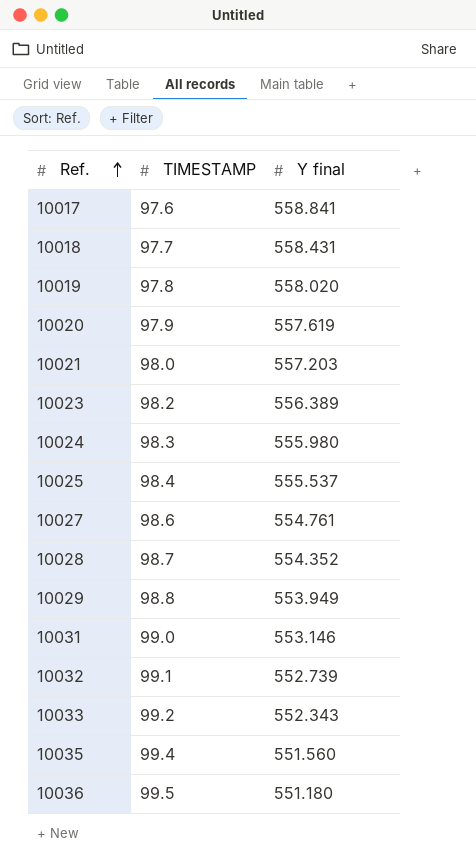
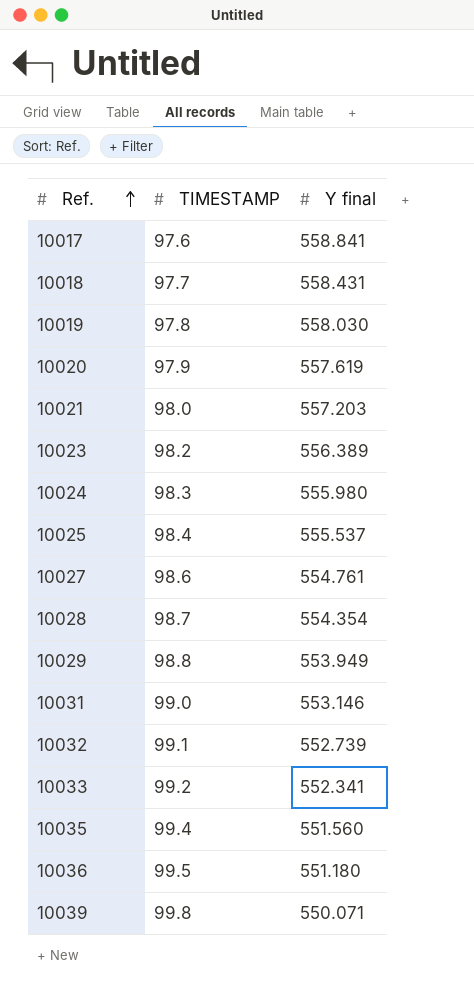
10019 | Y final: 558.020 -> 558.030
10028 | Y final: 554.352 -> 554.354
10033 | Y final: 552.343 -> 552.341
row 10039: none -> 99.8 | 550.071

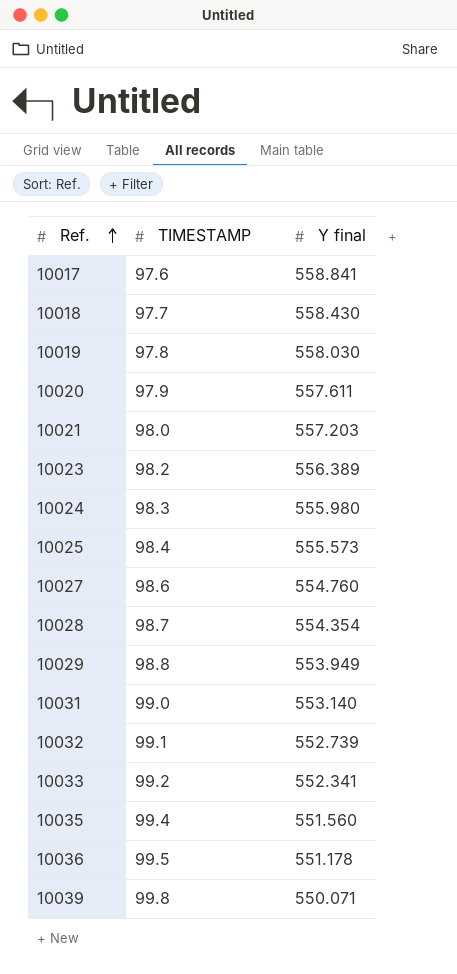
10018 | Y final: 558.431 -> 558.430
10020 | Y final: 557.619 -> 557.611
10025 | Y final: 555.537 -> 555.573
10027 | Y final: 554.761 -> 554.760
10031 | Y final: 553.146 -> 553.140
10036 | Y final: 551.180 -> 551.178

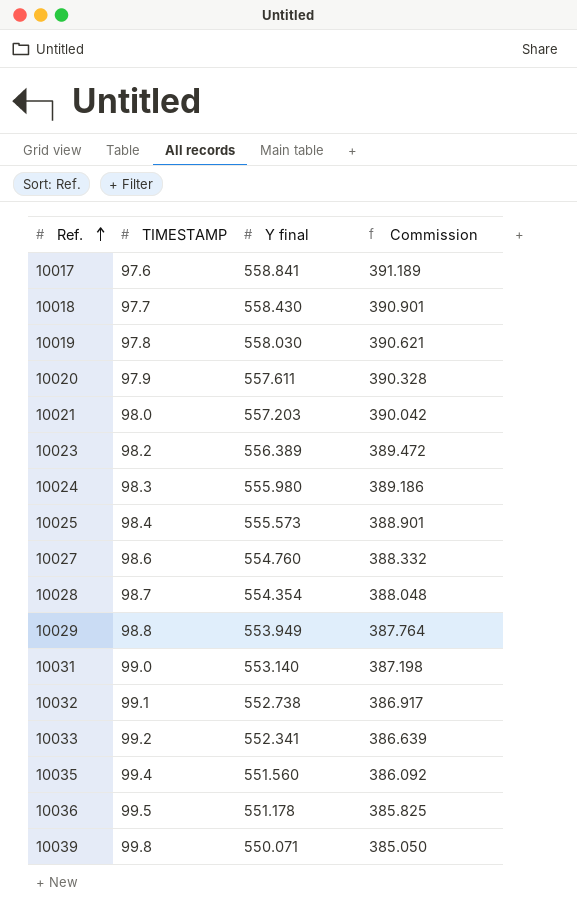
column Commission | formula: none -> [Y final] * 0.7
10032 | Y final: 552.739 -> 552.738

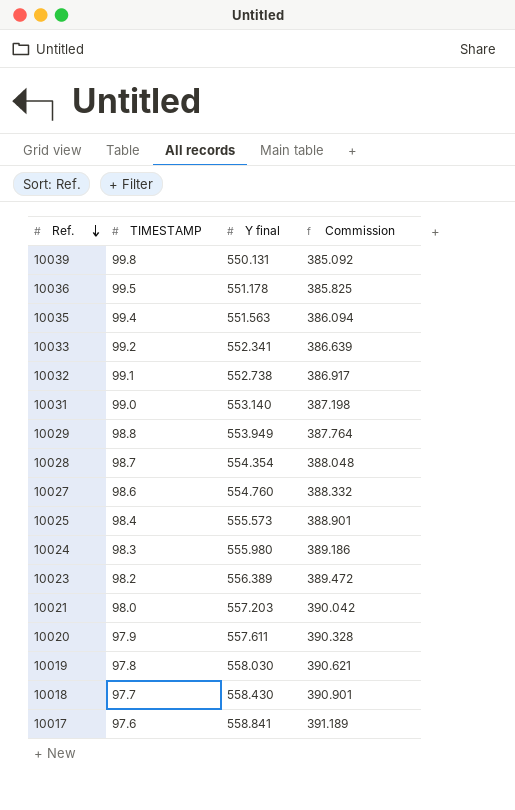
row order: Ref. ascending -> Ref. descending
10039 | Y final: 550.071 -> 550.131
10039 | Commission: 385.050 -> 385.092
10035 | Y final: 551.560 -> 551.563
10035 | Commission: 386.092 -> 386.094

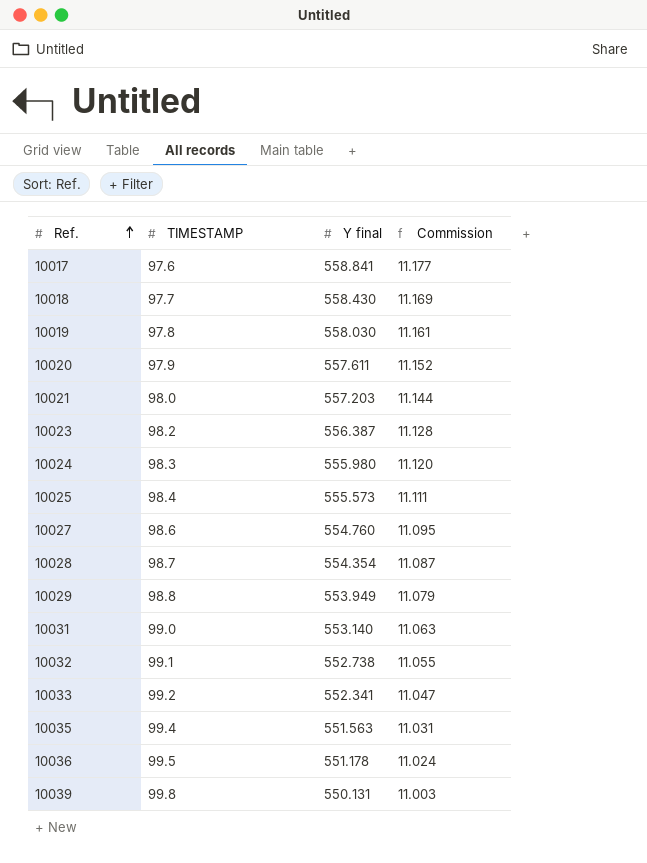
row order: Ref. descending -> Ref. ascending
column Commission | formula: [Y final] * 0.7 -> [Y final] * 0.02
10023 | Y final: 556.389 -> 556.387

